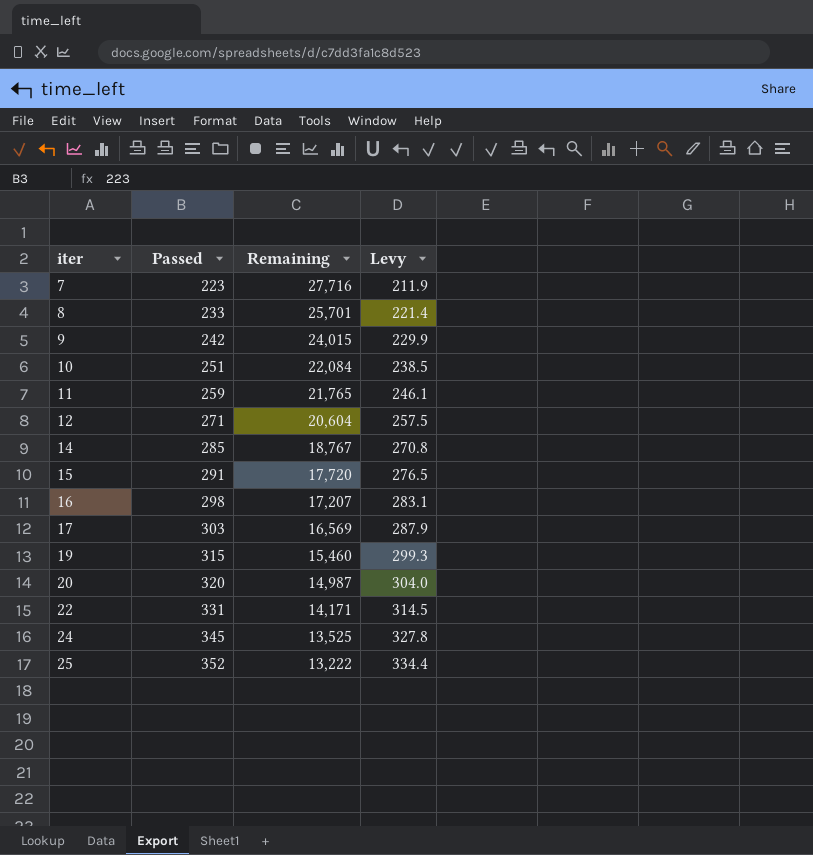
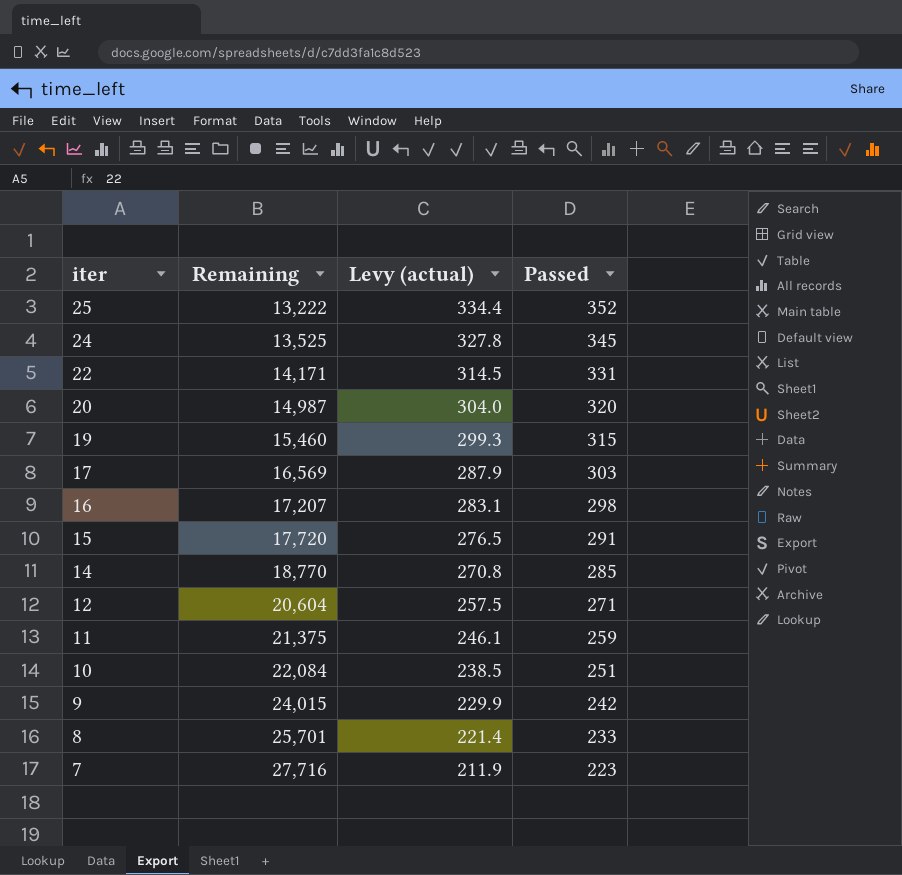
row order: iter ascending -> iter descending
column name: Levy -> Levy (actual)
column Passed | position: 2 -> 4
14 | Remaining: 18,767 -> 18,770
11 | Remaining: 21,765 -> 21,375

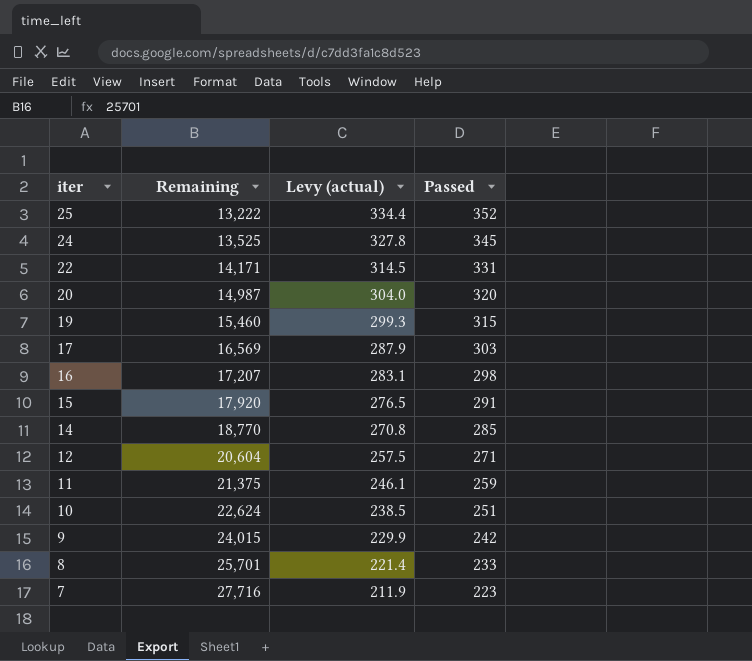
15 | Remaining: 17,720 -> 17,920
10 | Remaining: 22,084 -> 22,624

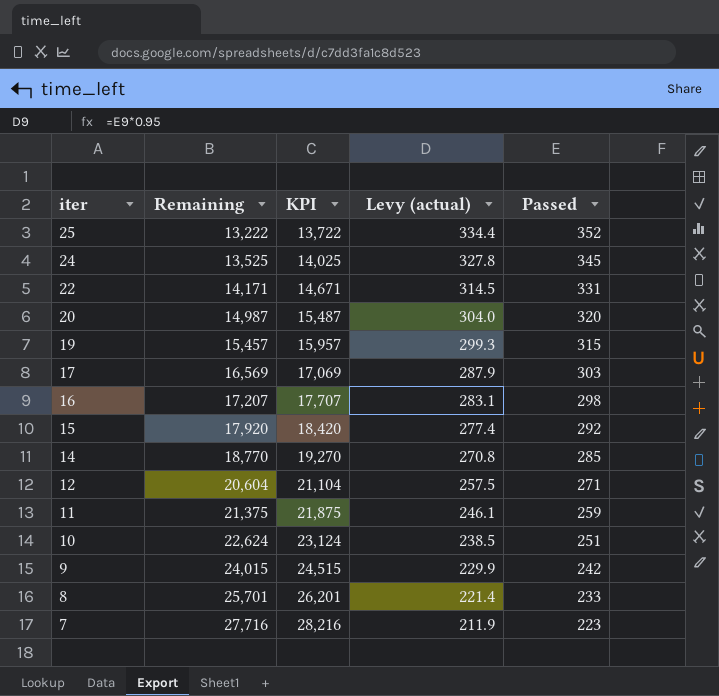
column KPI | formula: none -> [Remaining] + 500
19 | Remaining: 15,460 -> 15,457
15 | Levy (actual): 276.5 -> 277.4
15 | Passed: 291 -> 292

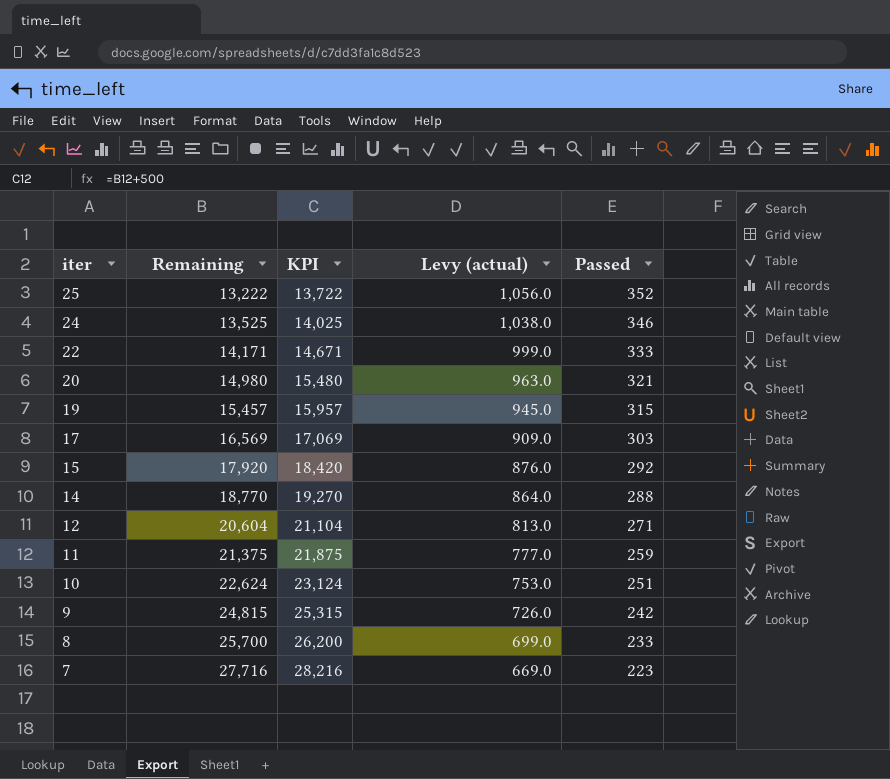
column Levy (actual) | formula: [Passed] * 0.95 -> [Passed] * 3
row 16: 17,207 | 17,707 | 283.1 | 298 -> none
24 | Passed: 345 -> 346
22 | Passed: 331 -> 333
20 | Remaining: 14,987 -> 14,980
20 | KPI: 15,487 -> 15,480
20 | Passed: 320 -> 321
14 | Passed: 285 -> 288
9 | Remaining: 24,015 -> 24,815
9 | KPI: 24,515 -> 25,315
8 | Remaining: 25,701 -> 25,700
8 | KPI: 26,201 -> 26,200

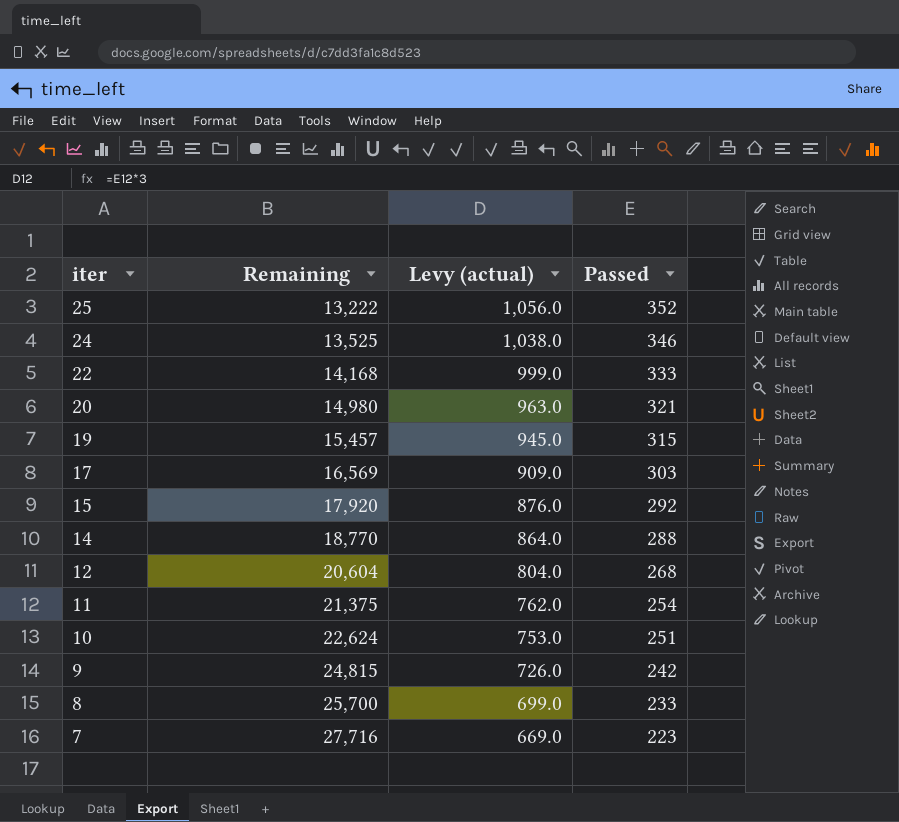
column KPI | formula: [Remaining] + 500 -> none
22 | Remaining: 14,171 -> 14,168
12 | Levy (actual): 813.0 -> 804.0
12 | Passed: 271 -> 268
11 | Levy (actual): 777.0 -> 762.0
11 | Passed: 259 -> 254

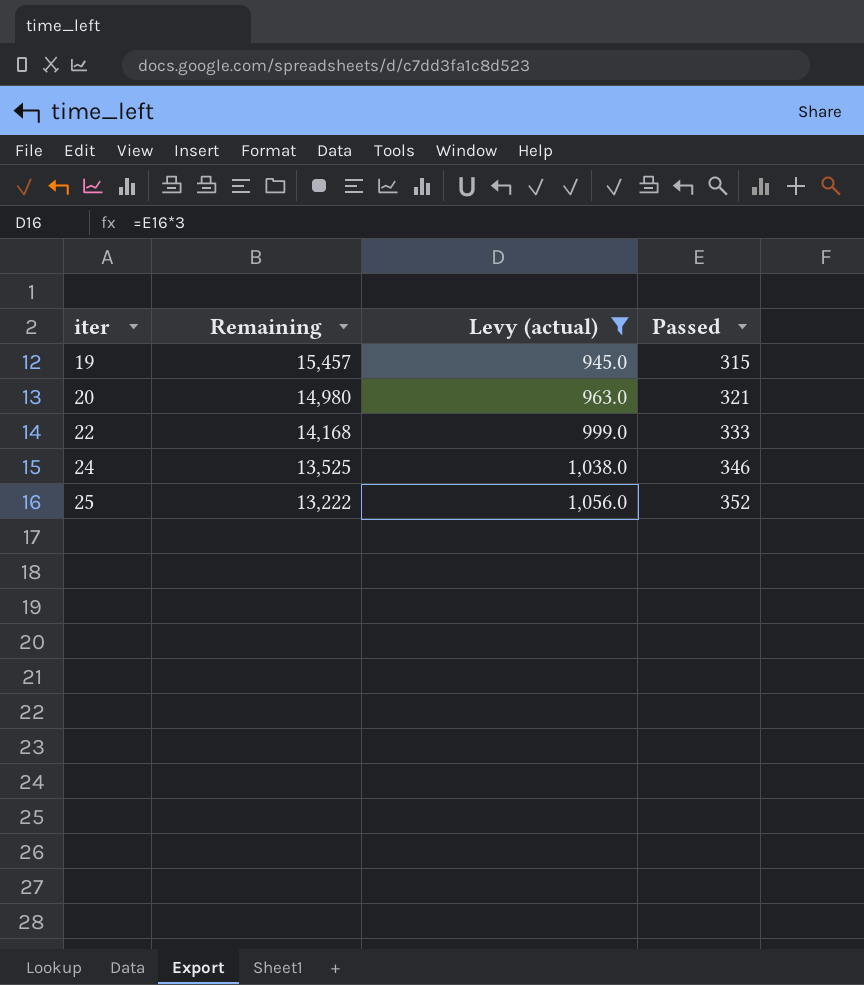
filter: none -> Levy (actual) >= 945.0
row order: iter descending -> iter ascending

